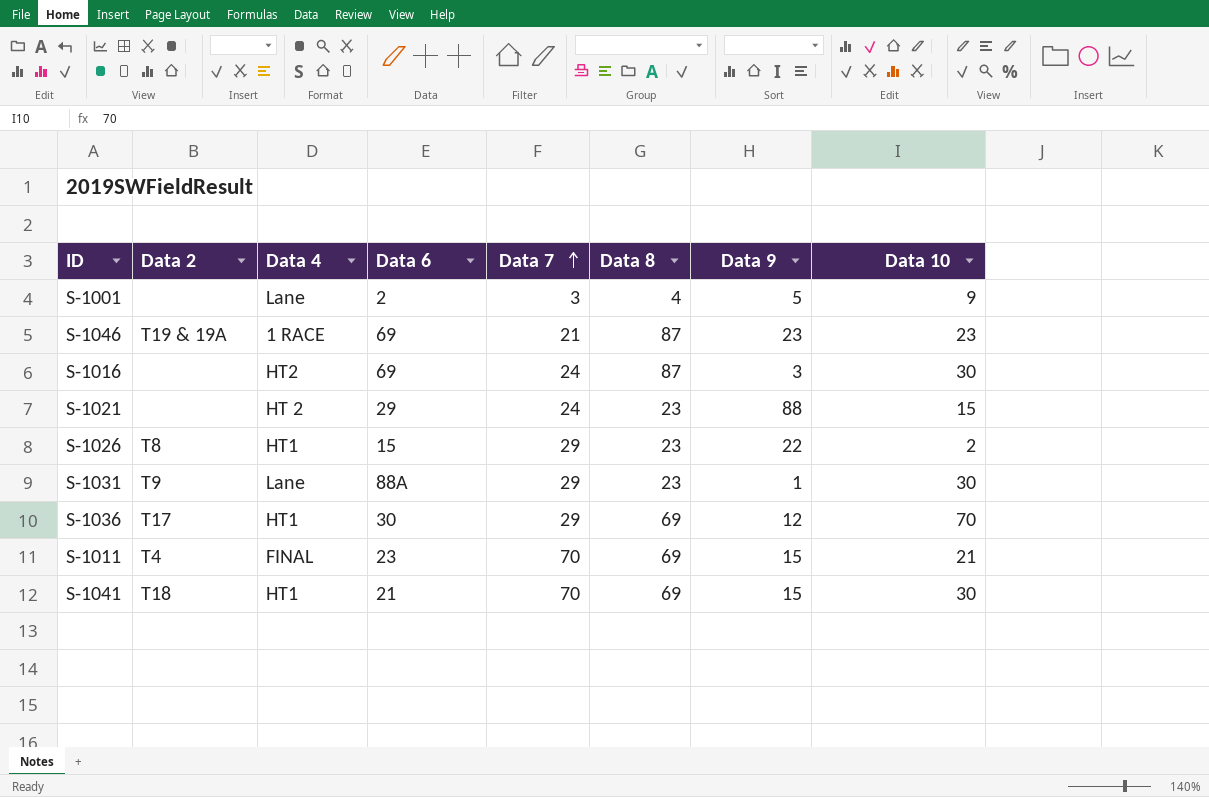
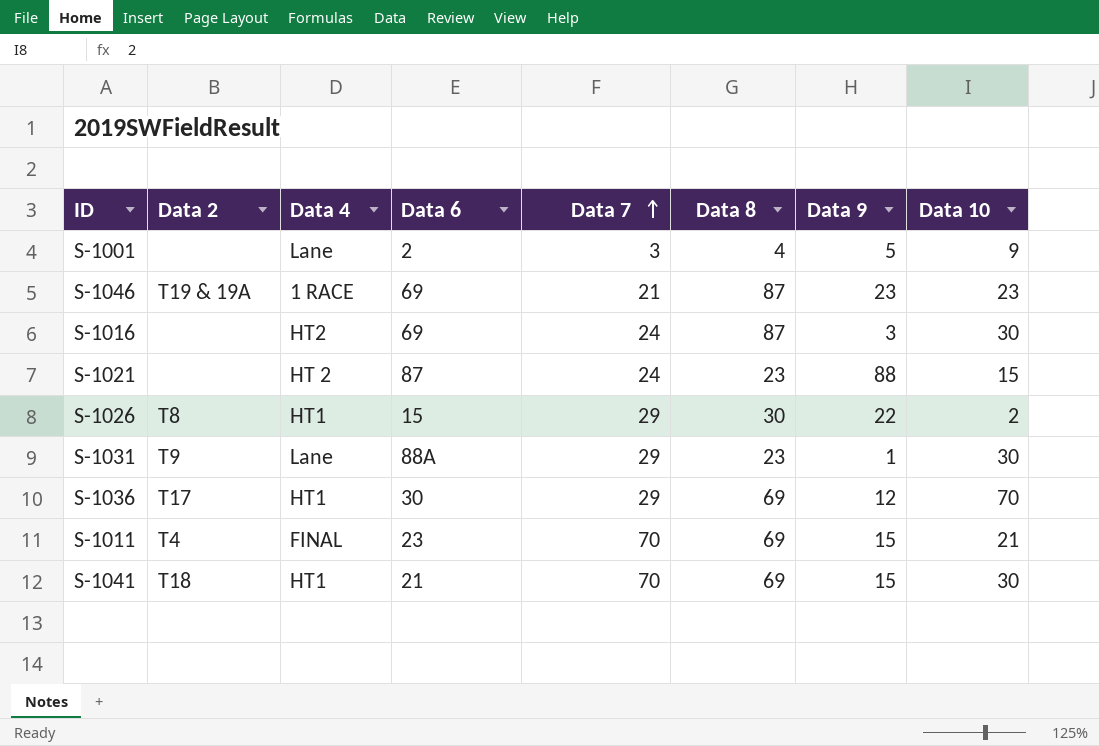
S-1021 | Data 6: 29 -> 87
S-1026 | Data 8: 23 -> 30

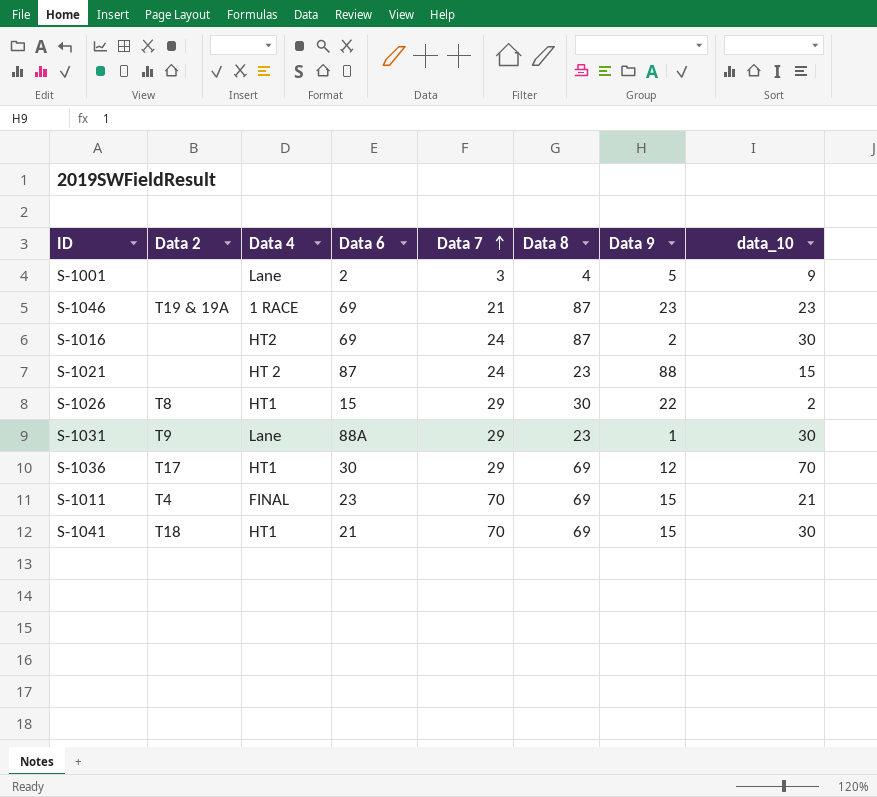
column name: Data 10 -> data_10
S-1016 | Data 9: 3 -> 2

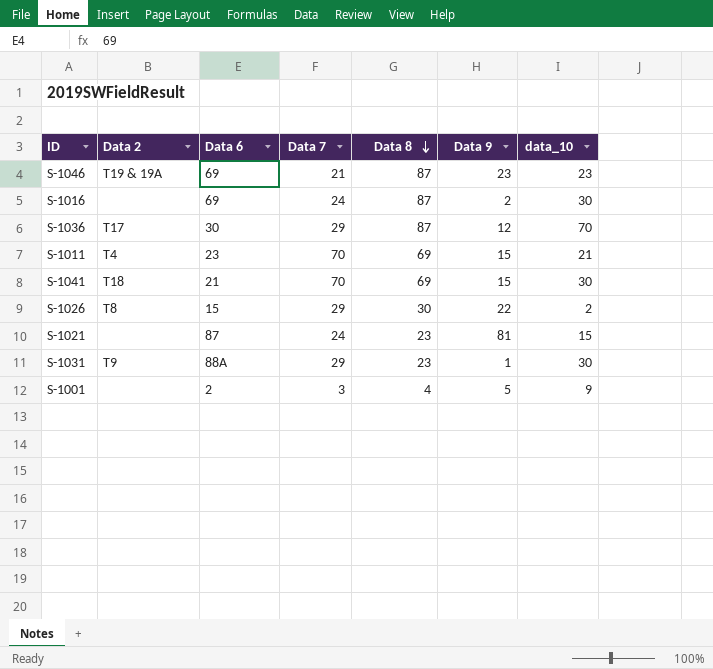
row order: Data 7 ascending -> Data 8 descending
column Data 4 | position: 3 -> none
S-1036 | Data 8: 69 -> 87
S-1021 | Data 9: 88 -> 81

